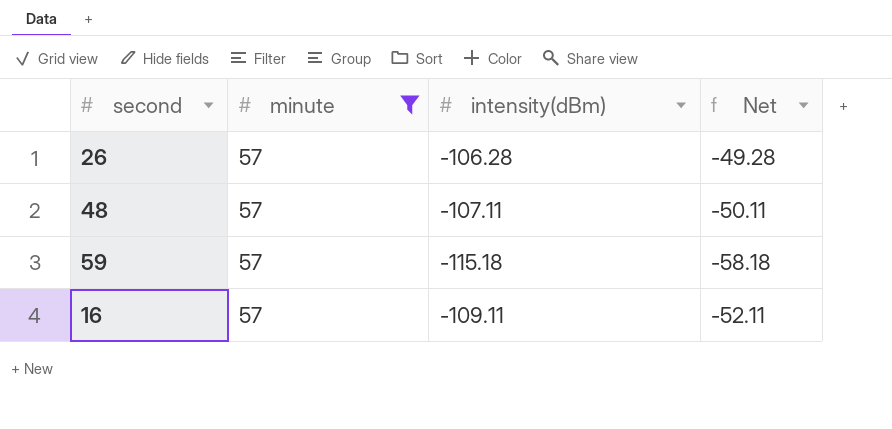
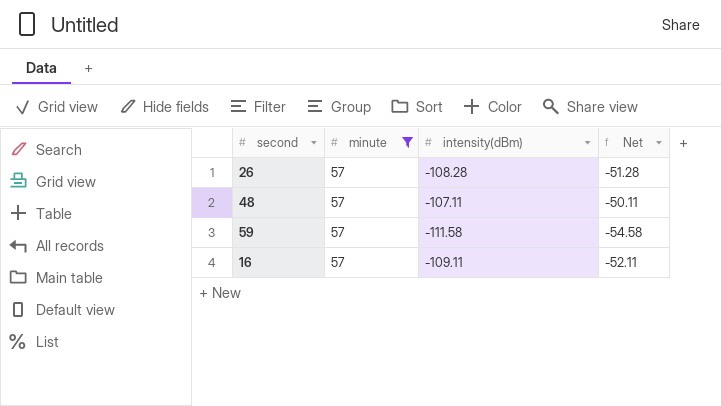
26 | intensity(dBm): -106.28 -> -108.28
26 | Net: -49.28 -> -51.28
59 | intensity(dBm): -115.18 -> -111.58
59 | Net: -58.18 -> -54.58

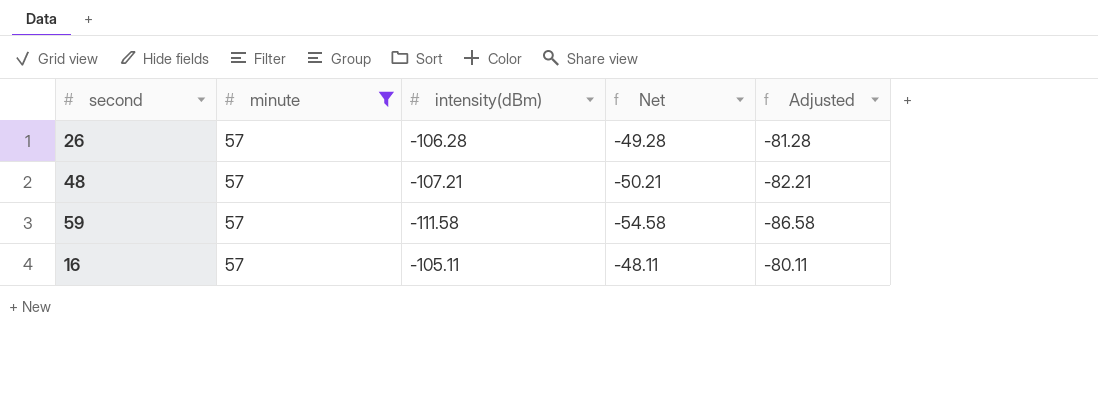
column Adjusted | formula: none -> [intensity(dBm)] + 25
26 | intensity(dBm): -108.28 -> -106.28
26 | Net: -51.28 -> -49.28
48 | intensity(dBm): -107.11 -> -107.21
48 | Net: -50.11 -> -50.21
16 | intensity(dBm): -109.11 -> -105.11
16 | Net: -52.11 -> -48.11

